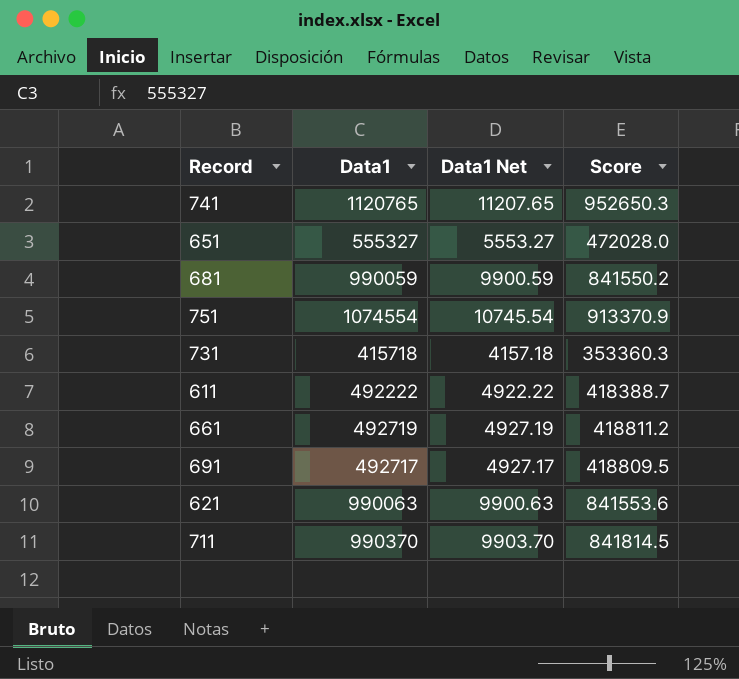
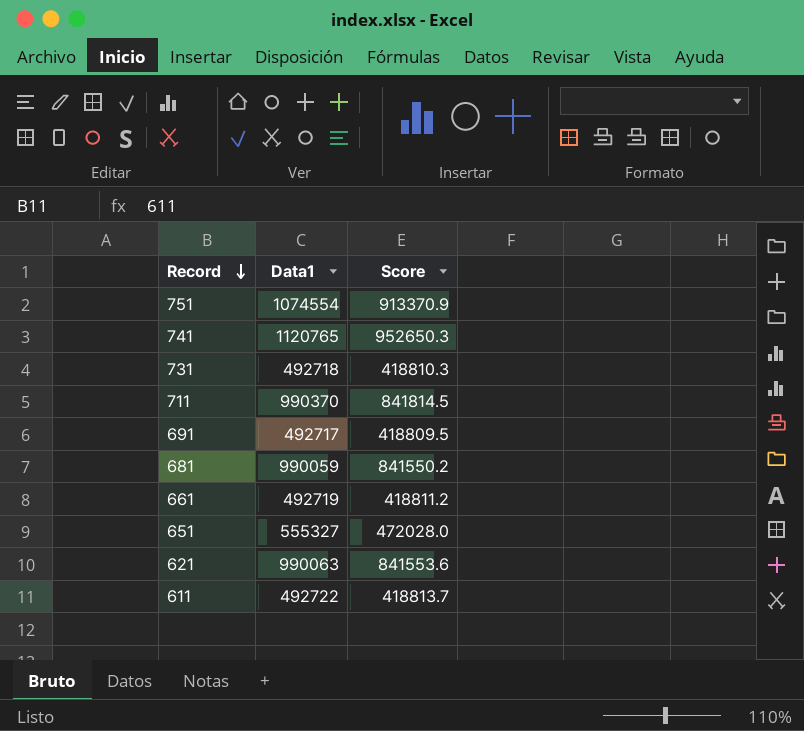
row order: none -> Record descending
column Data1 Net | formula: [Data1] * 0.01 -> none
731 | Data1: 415718 -> 492718
731 | Score: 353360.3 -> 418810.3
611 | Data1: 492222 -> 492722
611 | Score: 418388.7 -> 418813.7

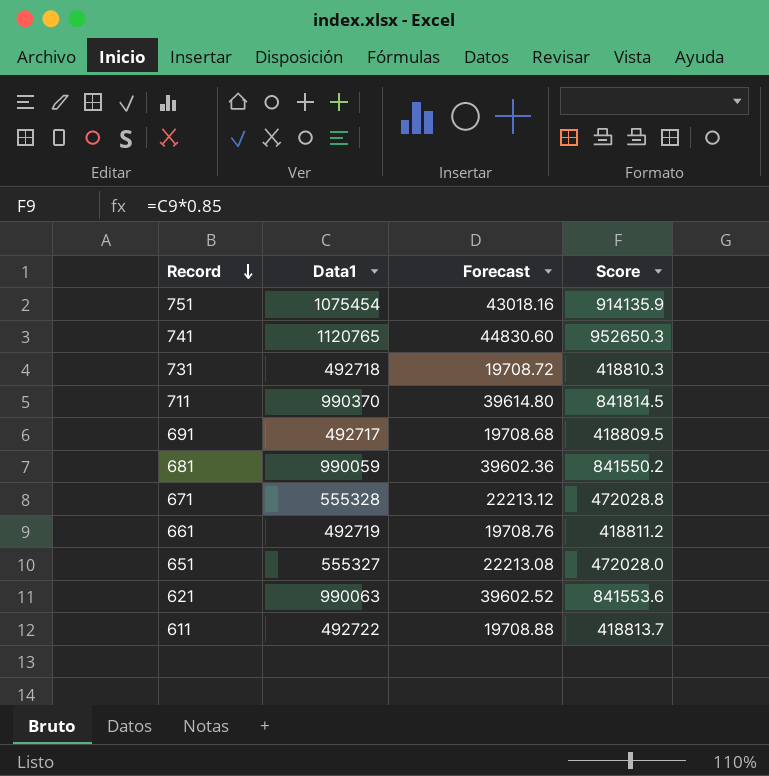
column Forecast | formula: none -> [Data1] * 0.04
751 | Data1: 1074554 -> 1075454
751 | Score: 913370.9 -> 914135.9
row 671: none -> 555328 | 22213.12 | 472028.8

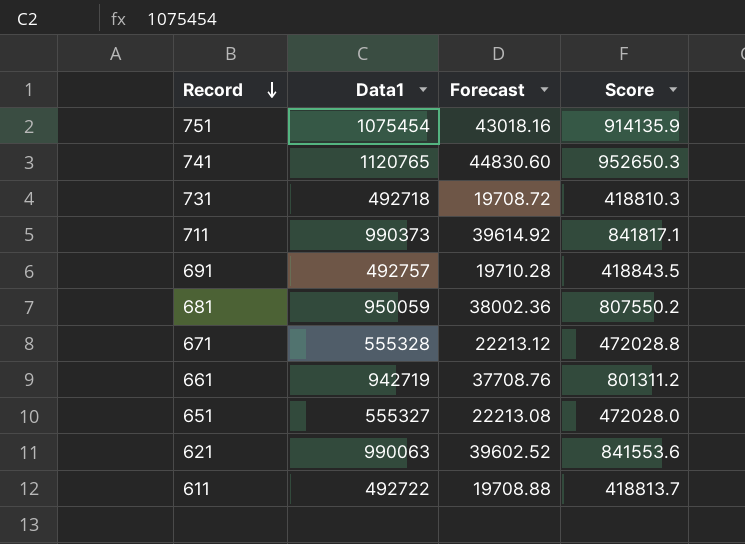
711 | Data1: 990370 -> 990373
711 | Forecast: 39614.80 -> 39614.92
711 | Score: 841814.5 -> 841817.1
691 | Data1: 492717 -> 492757
691 | Forecast: 19708.68 -> 19710.28
691 | Score: 418809.5 -> 418843.5
681 | Data1: 990059 -> 950059
681 | Forecast: 39602.36 -> 38002.36
681 | Score: 841550.2 -> 807550.2
661 | Data1: 492719 -> 942719
661 | Forecast: 19708.76 -> 37708.76
661 | Score: 418811.2 -> 801311.2

